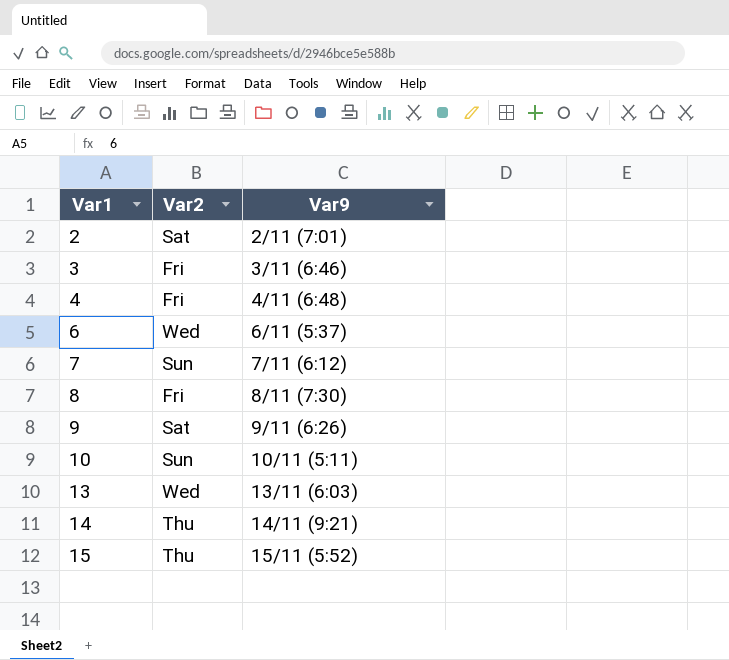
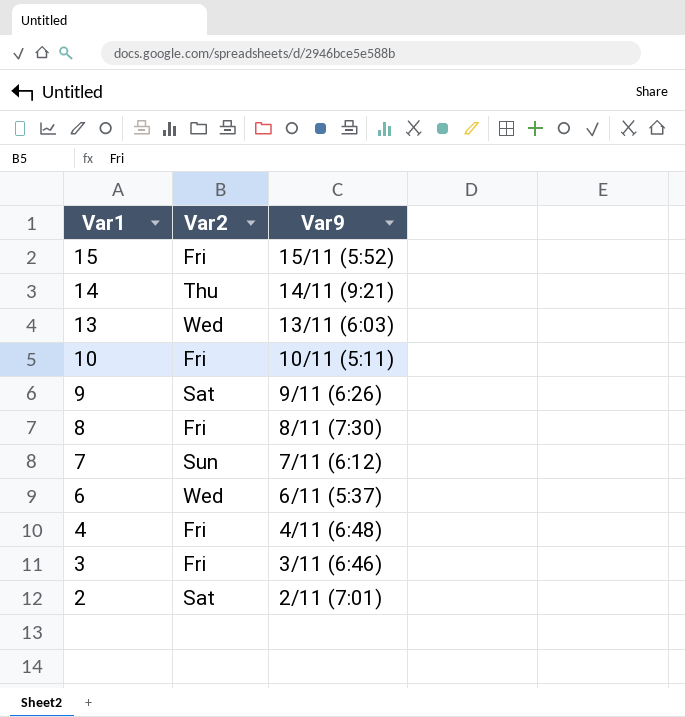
row order: Var1 ascending -> Var1 descending
15 | Var2: Thu -> Fri
10 | Var2: Sun -> Fri

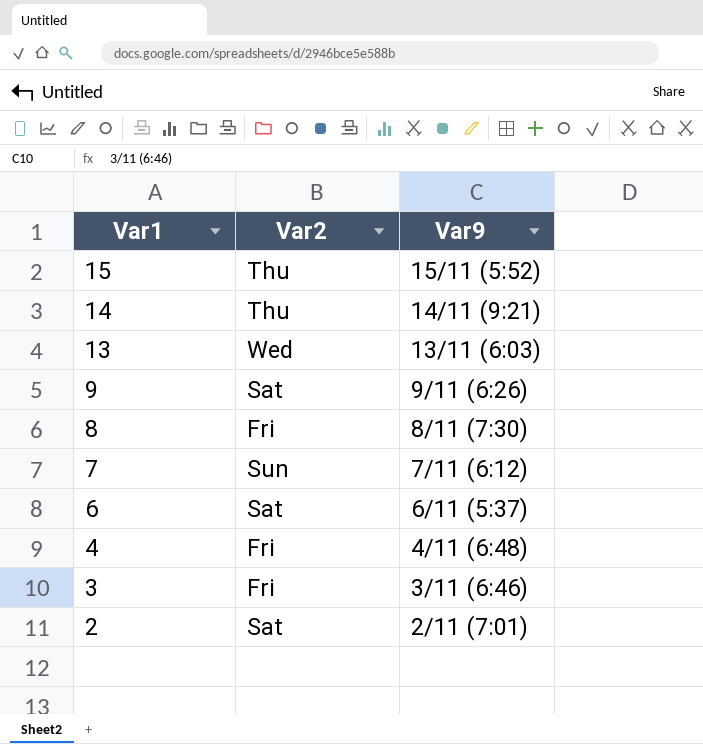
row 10: Fri | 10/11 (5:11) -> none
15 | Var2: Fri -> Thu
6 | Var2: Wed -> Sat

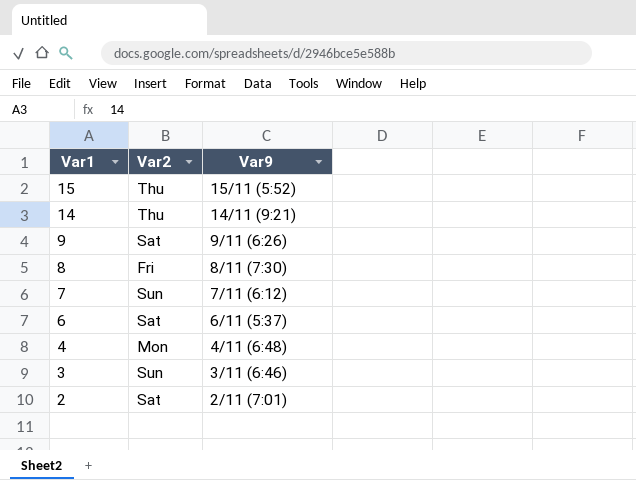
row 13: Wed | 13/11 (6:03) -> none
4 | Var2: Fri -> Mon
3 | Var2: Fri -> Sun

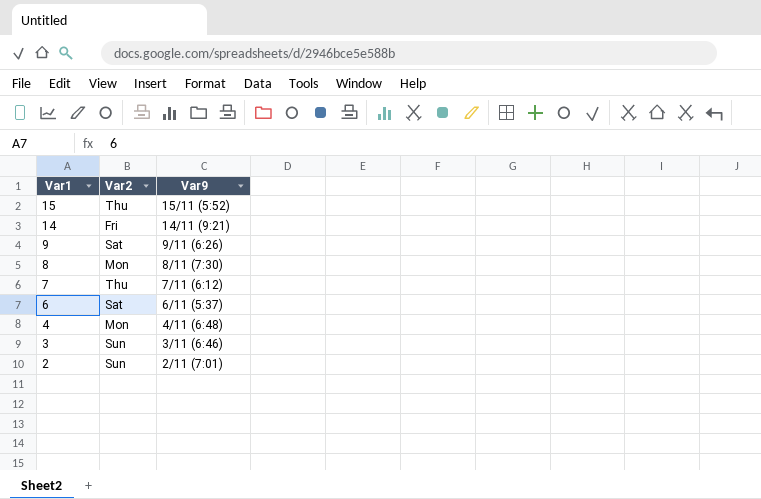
14 | Var2: Thu -> Fri
8 | Var2: Fri -> Mon
7 | Var2: Sun -> Thu
2 | Var2: Sat -> Sun

